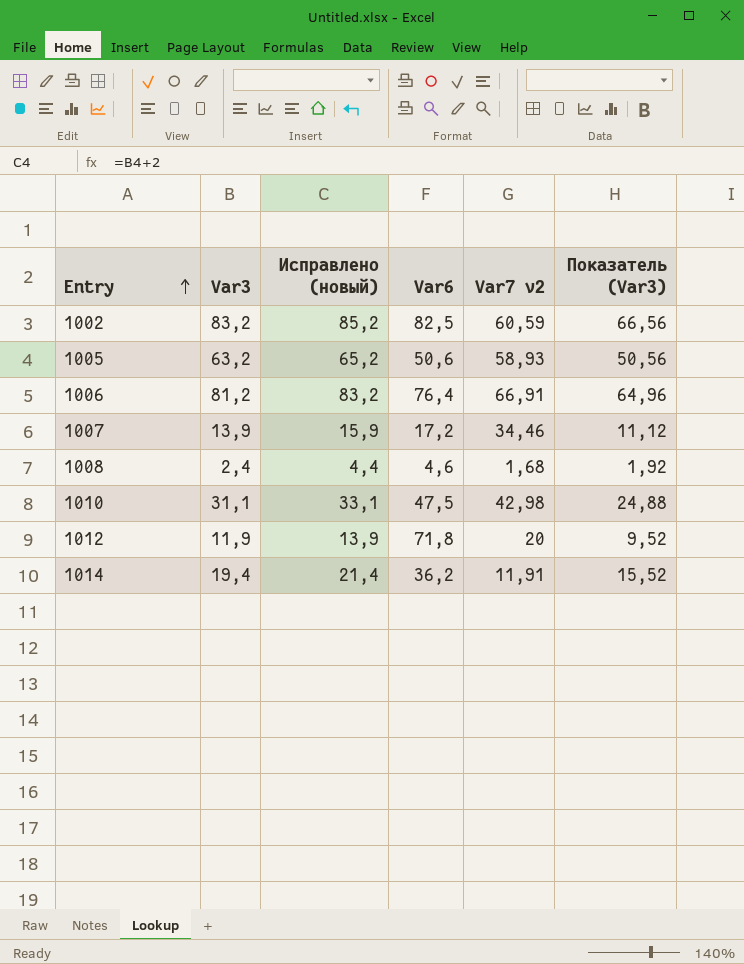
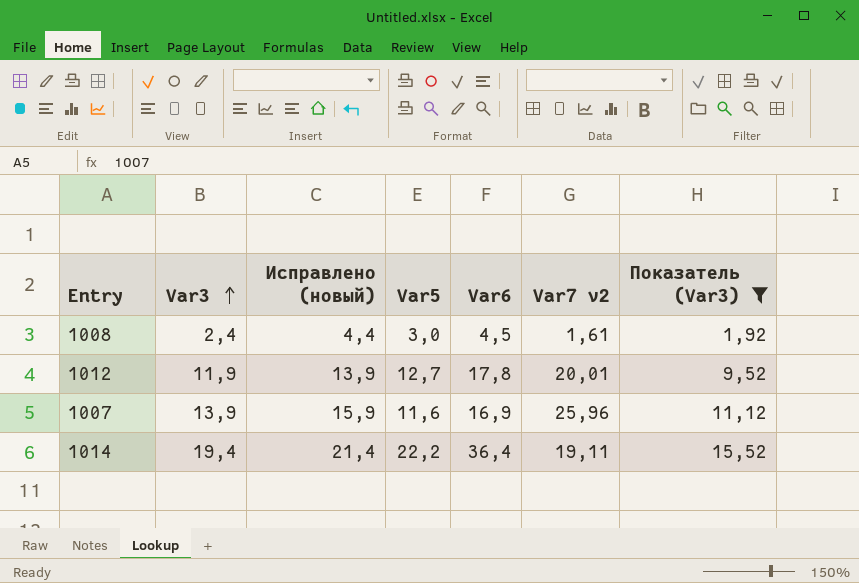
filter: none -> Показатель (Var3) <= 15,52
row order: Entry ascending -> Var3 ascending
column Var5 | position: none -> 4
1008 | Var6: 4,6 -> 4,5
1008 | Var7 v2: 1,68 -> 1,61
1012 | Var6: 71,8 -> 17,8
1012 | Var7 v2: 20 -> 20,01
1007 | Var6: 17,2 -> 16,9
1007 | Var7 v2: 34,46 -> 25,96
1014 | Var6: 36,2 -> 36,4
1014 | Var7 v2: 11,91 -> 19,11

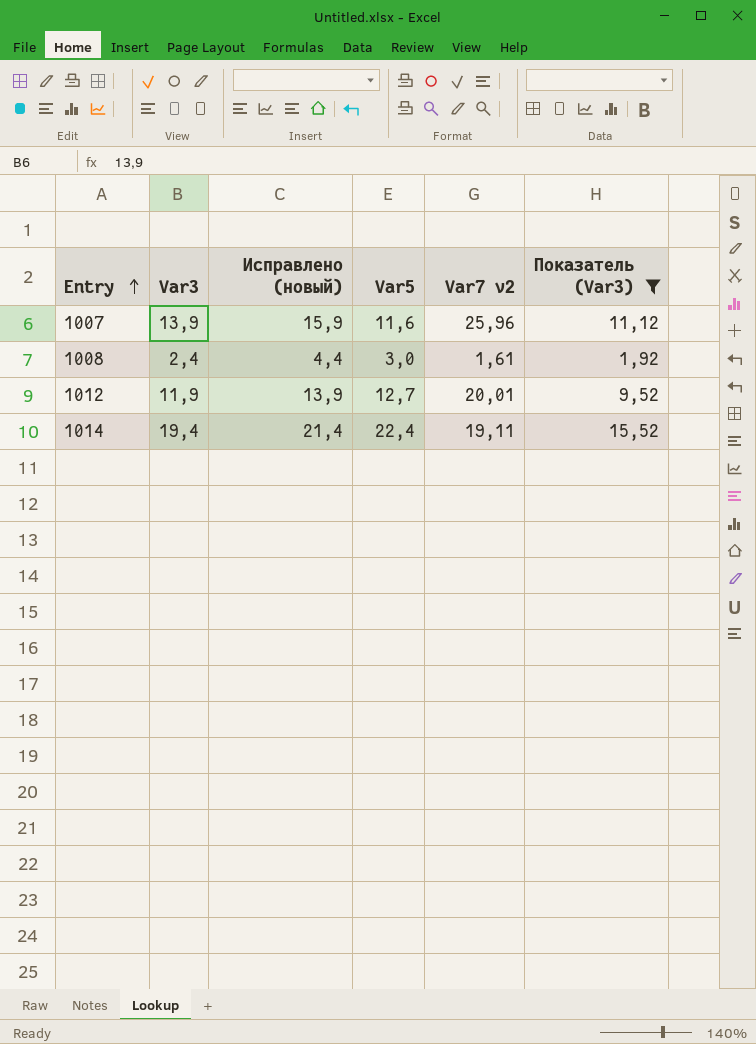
row order: Var3 ascending -> Entry ascending
column Var6 | position: 5 -> none
1014 | Var5: 22,2 -> 22,4

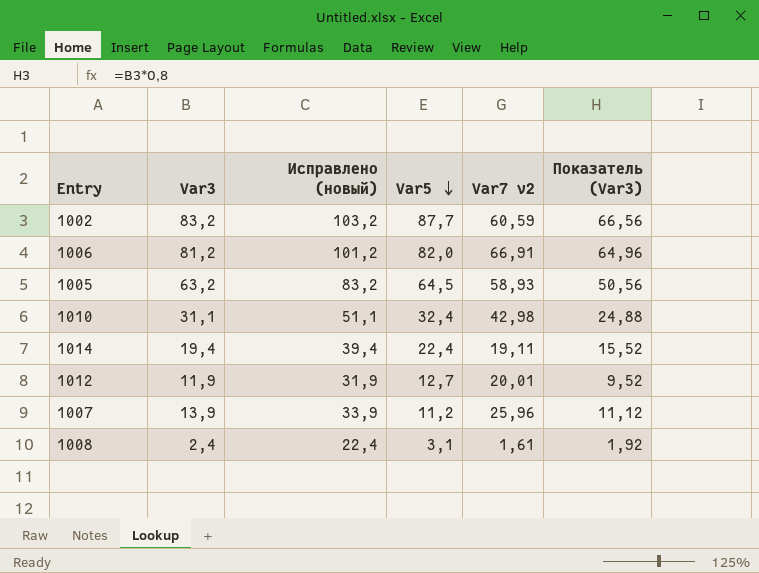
filter: Показатель (Var3) <= 15,52 -> none
row order: Entry ascending -> Var5 descending
column Исправлено (новый) | formula: [Var3] + 2 -> [Var3] + 20
1007 | Var5: 11,6 -> 11,2
1008 | Var5: 3,0 -> 3,1

